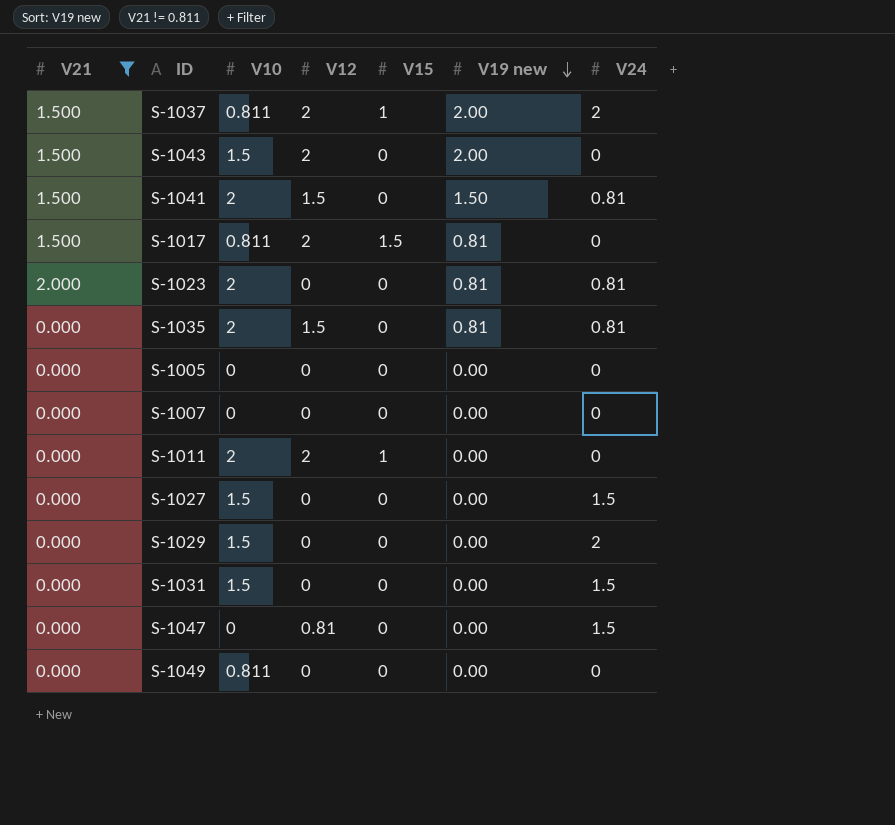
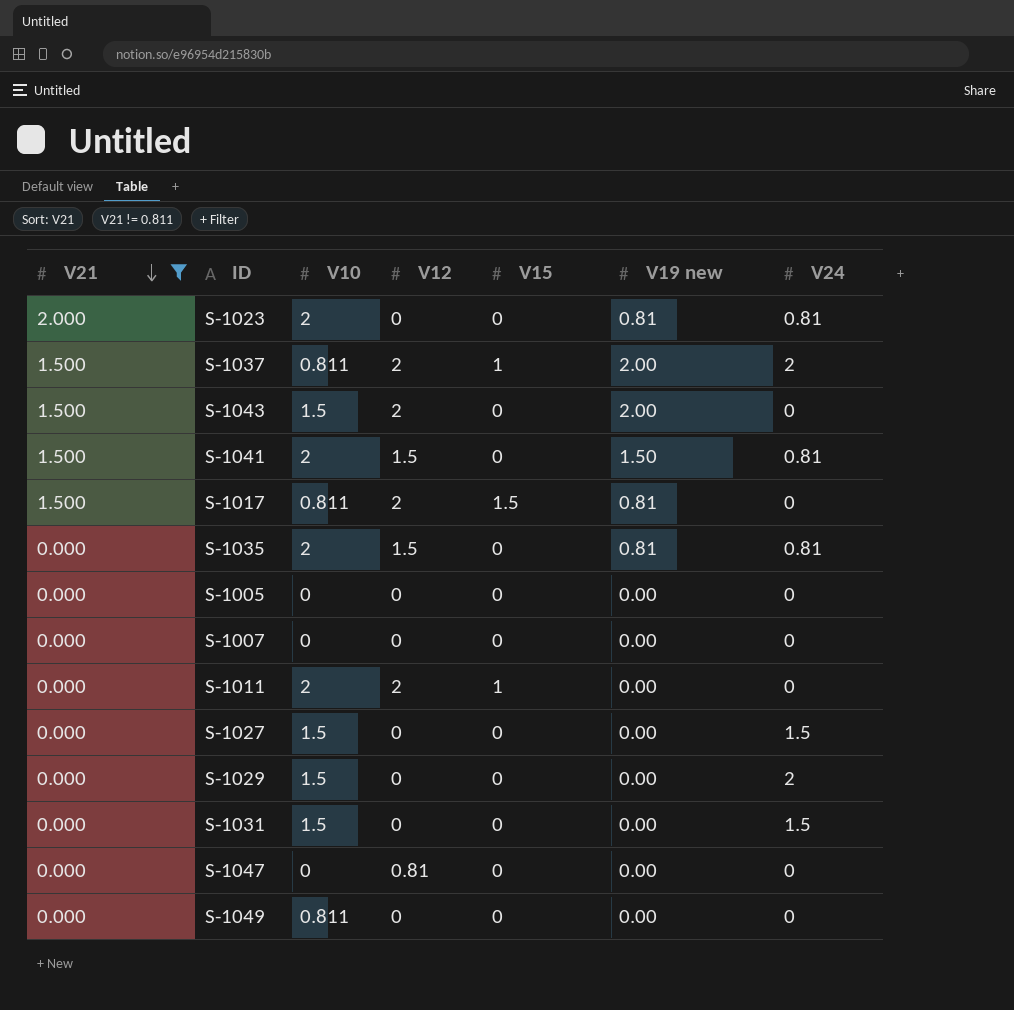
row order: V19 new descending -> V21 descending
S-1047 | V24: 1.5 -> 0

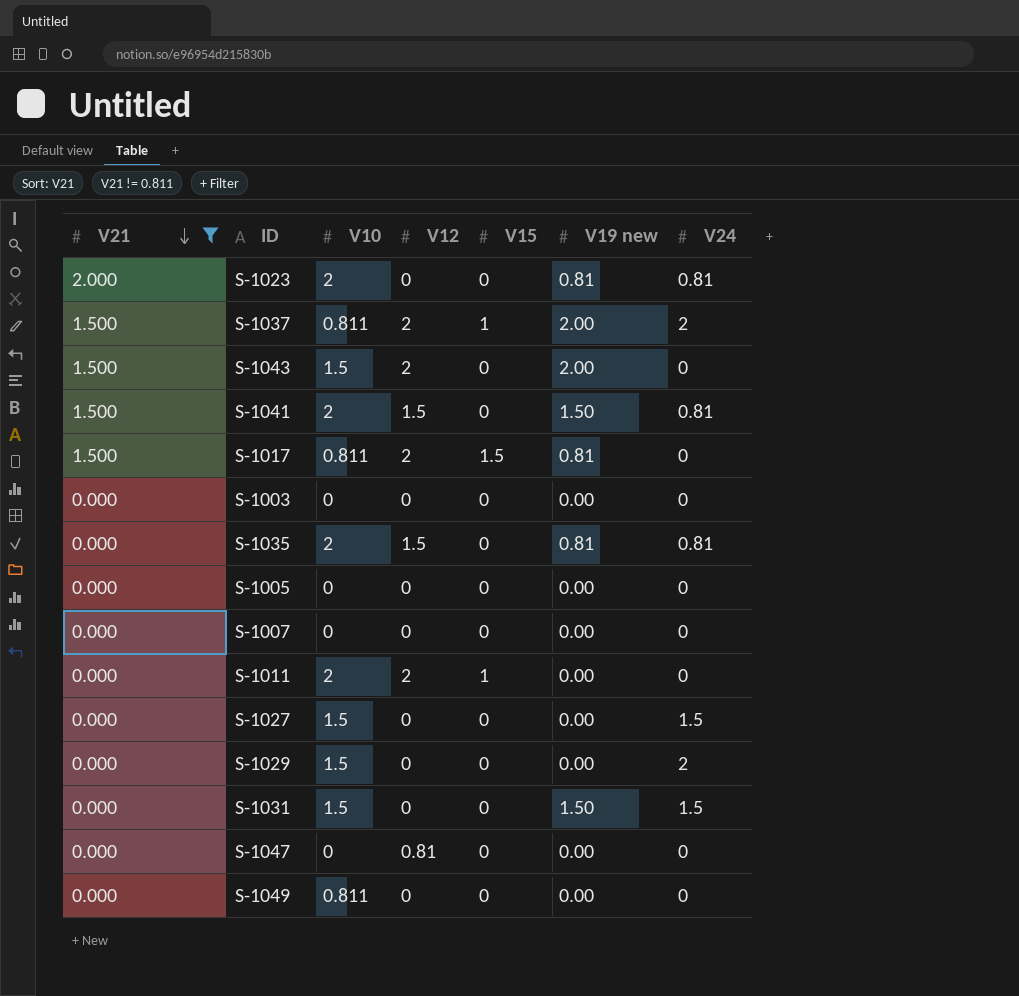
row S-1003: none -> 0.000 | 0 | 0 | 0 | 0.00 | 0
S-1031 | V19 new: 0.00 -> 1.50

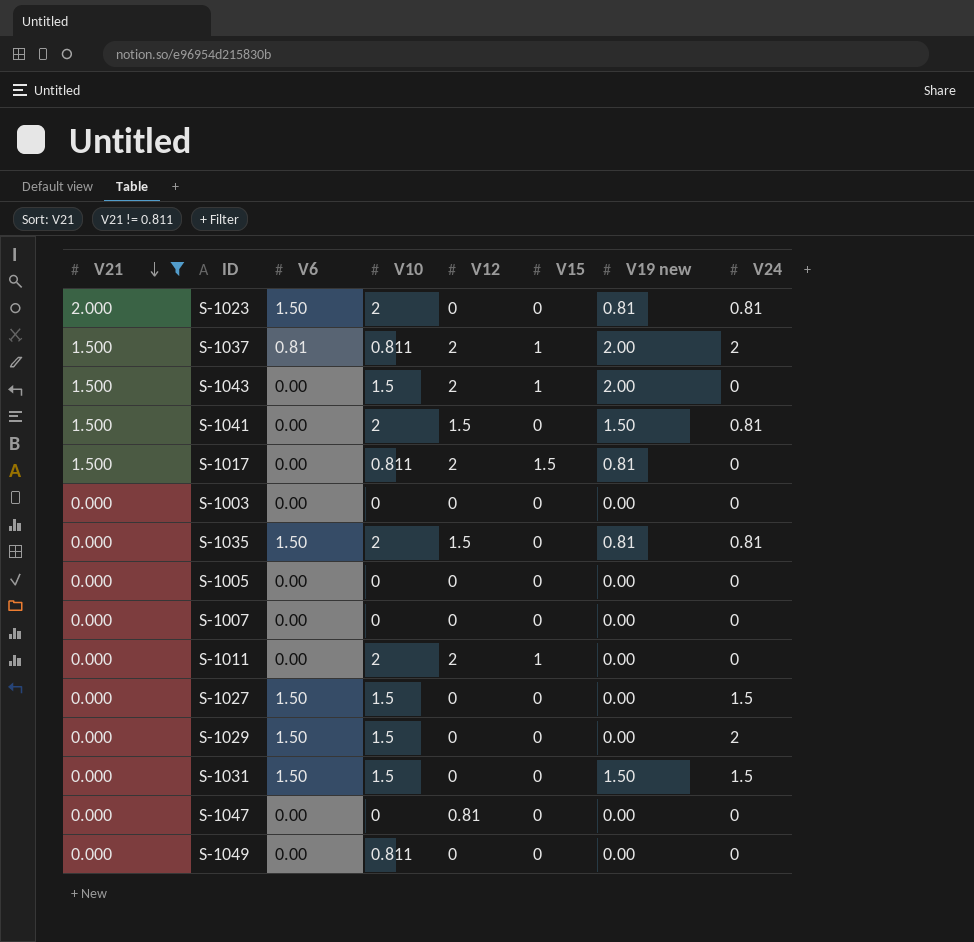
column V6 | position: none -> 3
S-1043 | V15: 0 -> 1

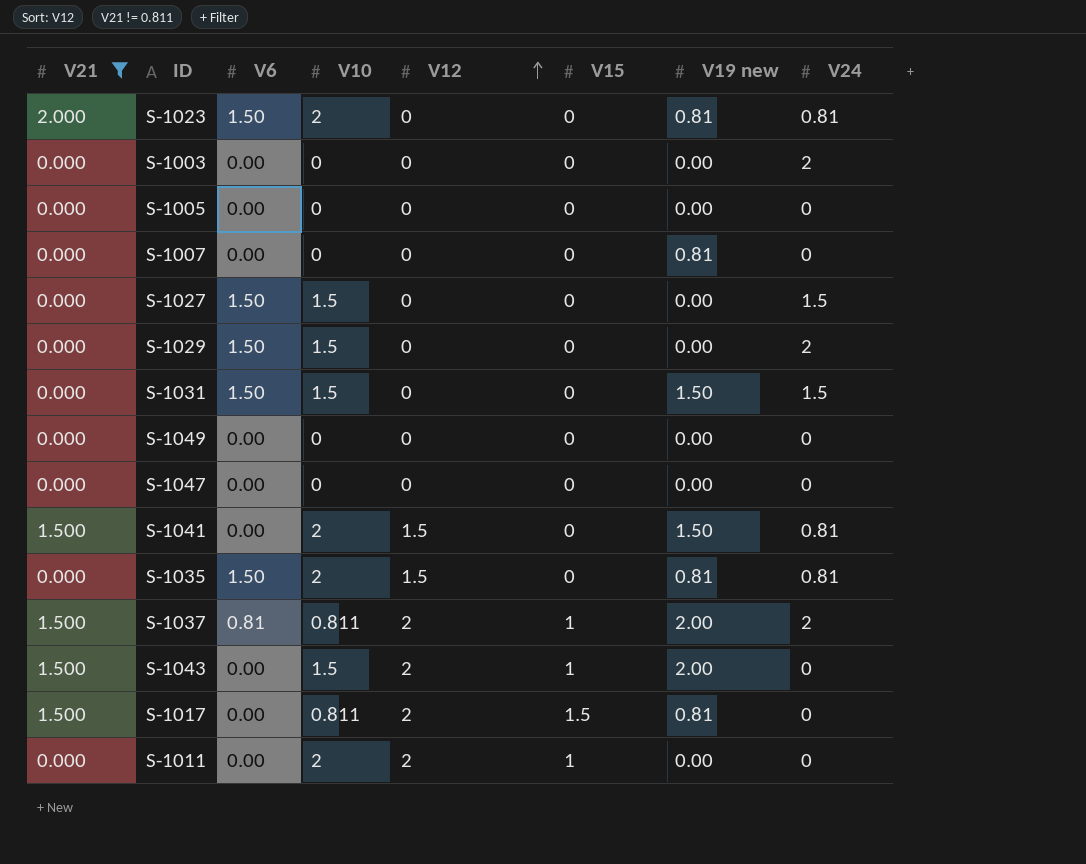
row order: V21 descending -> V12 ascending
S-1003 | V24: 0 -> 2
S-1007 | V19 new: 0.00 -> 0.81
S-1049 | V10: 0.811 -> 0
S-1047 | V12: 0.81 -> 0

